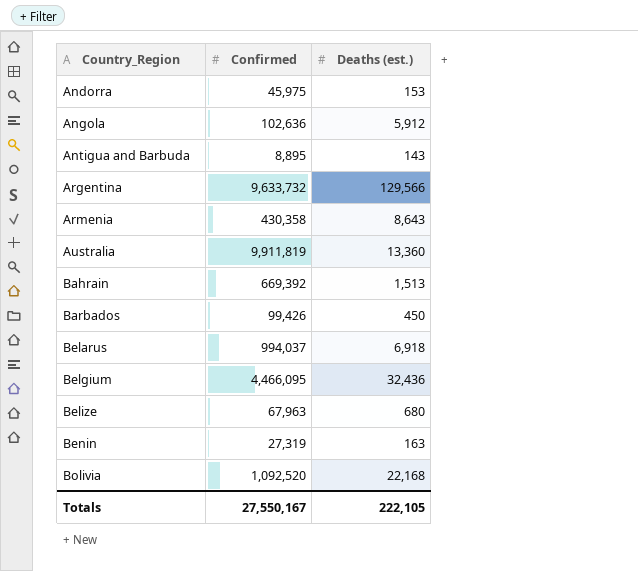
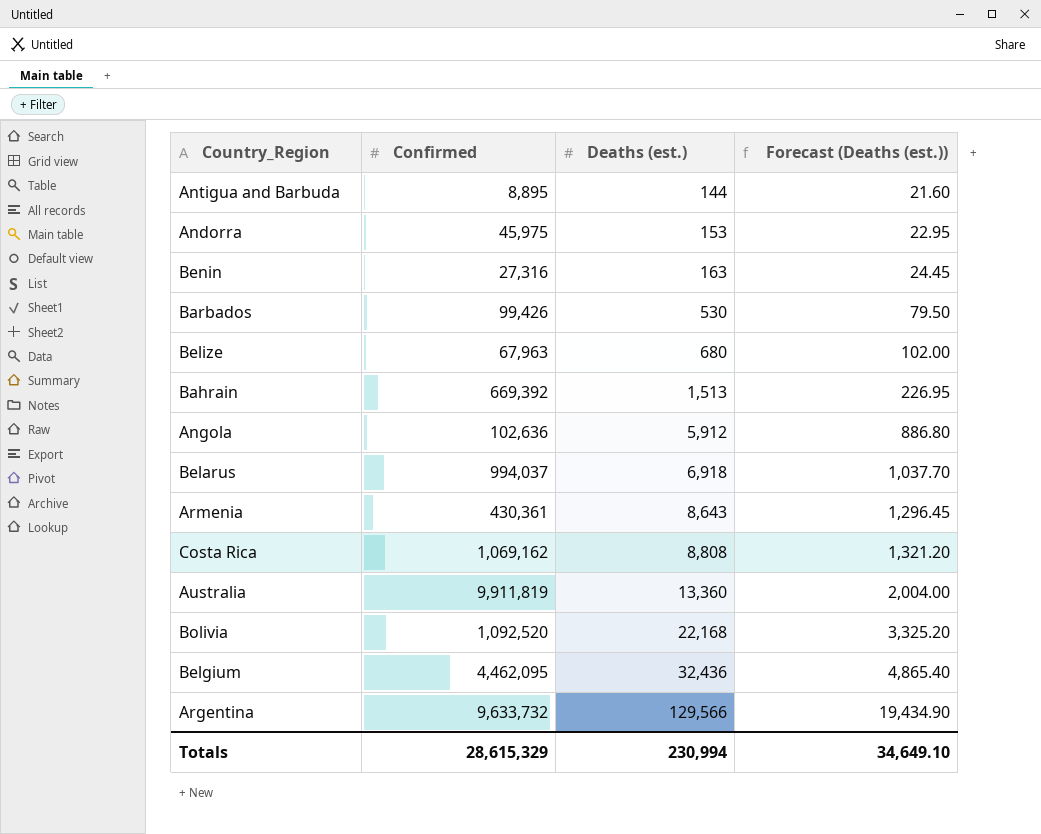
row order: Country_Region ascending -> Deaths (est.) ascending
column Forecast (Deaths (est.)) | formula: none -> [Deaths (est.)] * 0.15
Antigua and Barbuda | Deaths (est.): 143 -> 144
Benin | Confirmed: 27,319 -> 27,316
Barbados | Deaths (est.): 450 -> 530
Armenia | Confirmed: 430,358 -> 430,361
row Costa Rica: none -> 1,069,162 | 8,808 | 1,321.20
Belgium | Confirmed: 4,466,095 -> 4,462,095
Totals | Confirmed: 27,550,167 -> 28,615,329
Totals | Deaths (est.): 222,105 -> 230,994

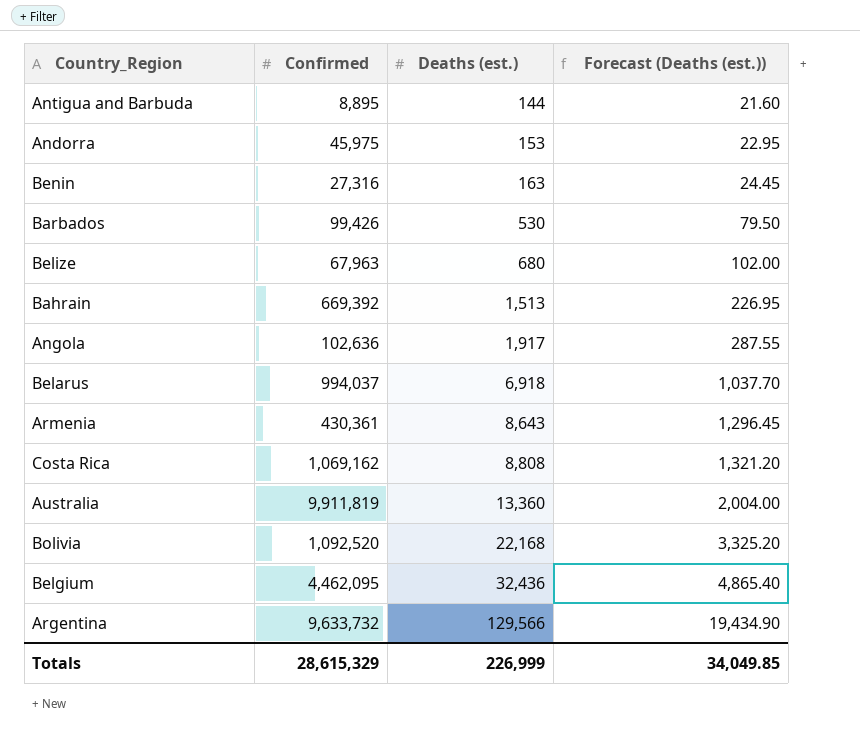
Angola | Deaths (est.): 5,912 -> 1,917
Angola | Forecast (Deaths (est.)): 886.80 -> 287.55
Totals | Deaths (est.): 230,994 -> 226,999
Totals | Forecast (Deaths (est.)): 34,649.10 -> 34,049.85

